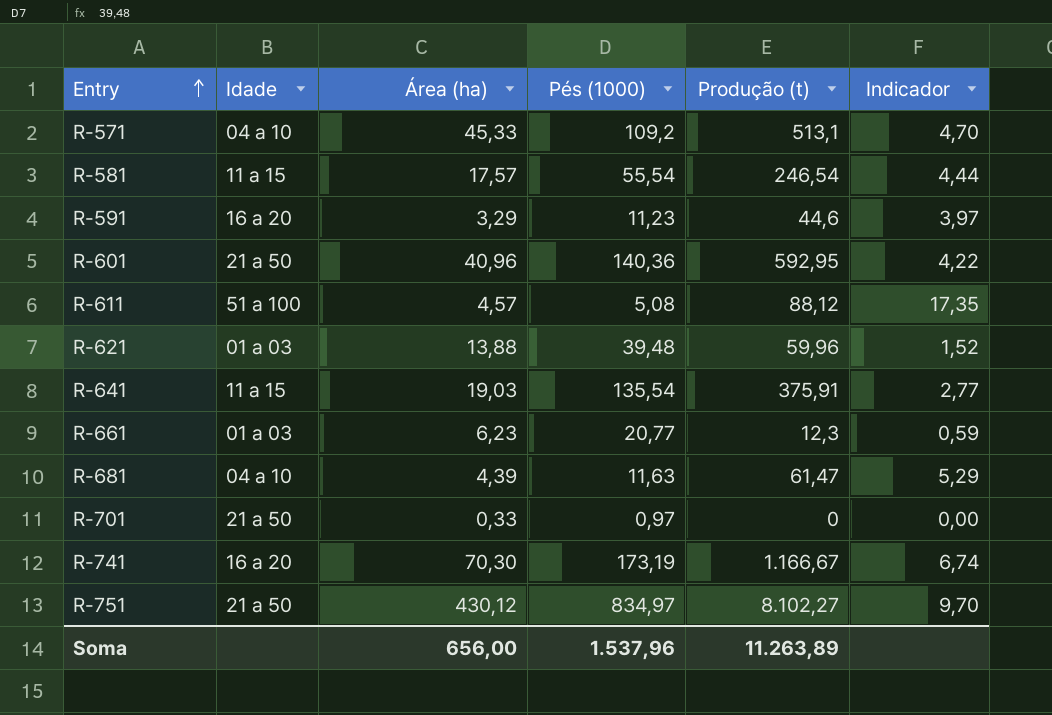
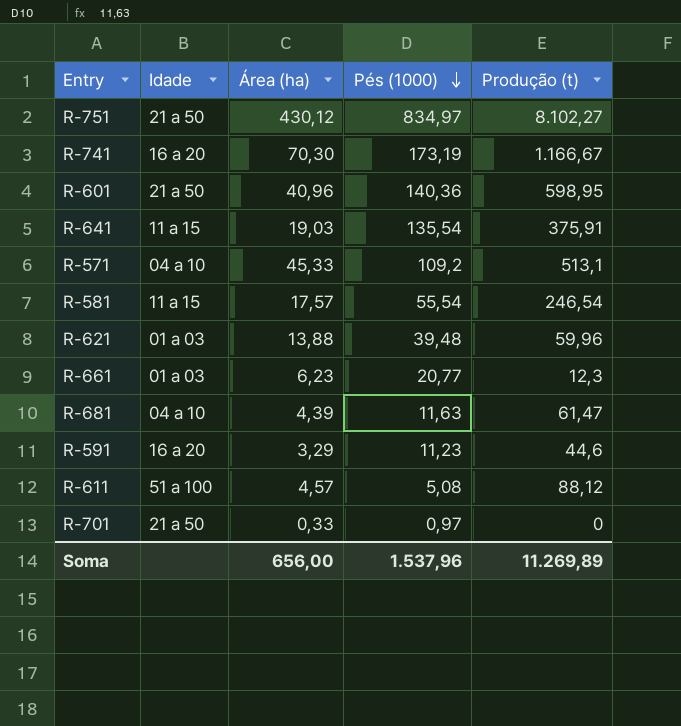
row order: Entry ascending -> Pés (1000) descending
column Indicador | formula: [Produção (t)] / [Pés (1000)] -> none
R-601 | Produção (t): 592,95 -> 598,95
Soma | Produção (t): 11.263,89 -> 11.269,89

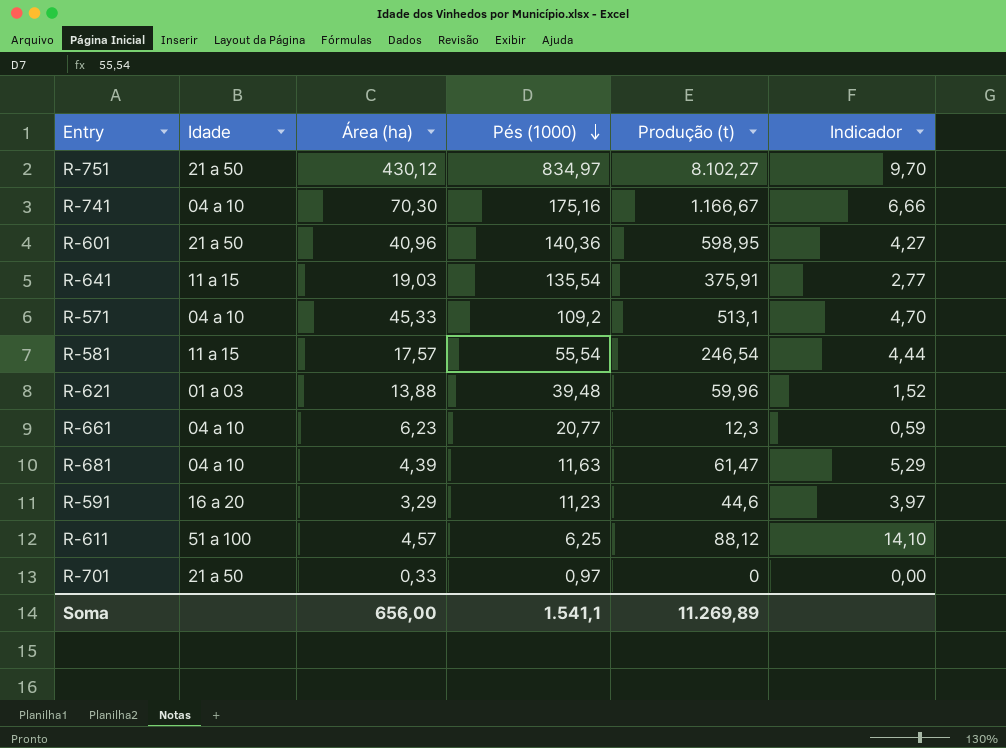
column Indicador | formula: none -> [Produção (t)] / [Pés (1000)]
R-741 | Idade: 16 a 20 -> 04 a 10
R-741 | Pés (1000): 173,19 -> 175,16
R-661 | Idade: 01 a 03 -> 04 a 10
R-611 | Pés (1000): 5,08 -> 6,25
Soma | Pés (1000): 1.537,96 -> 1.541,1

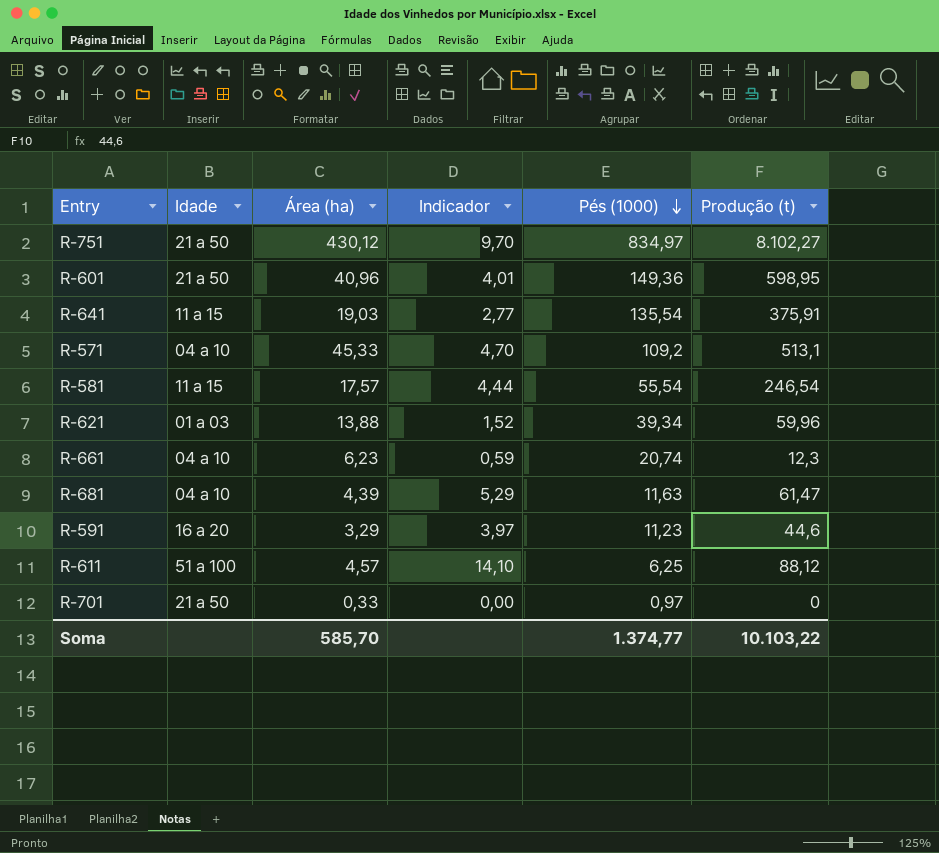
column Indicador | position: 6 -> 4
row R-741: 04 a 10 | 70,30 | 175,16 | 1.166,67 | 6,66 -> none
R-601 | Indicador: 4,27 -> 4,01
R-601 | Pés (1000): 140,36 -> 149,36
R-621 | Pés (1000): 39,48 -> 39,34
R-661 | Pés (1000): 20,77 -> 20,74
Soma | Área (ha): 656,00 -> 585,70
Soma | Pés (1000): 1.541,1 -> 1.374,77
Soma | Produção (t): 11.269,89 -> 10.103,22

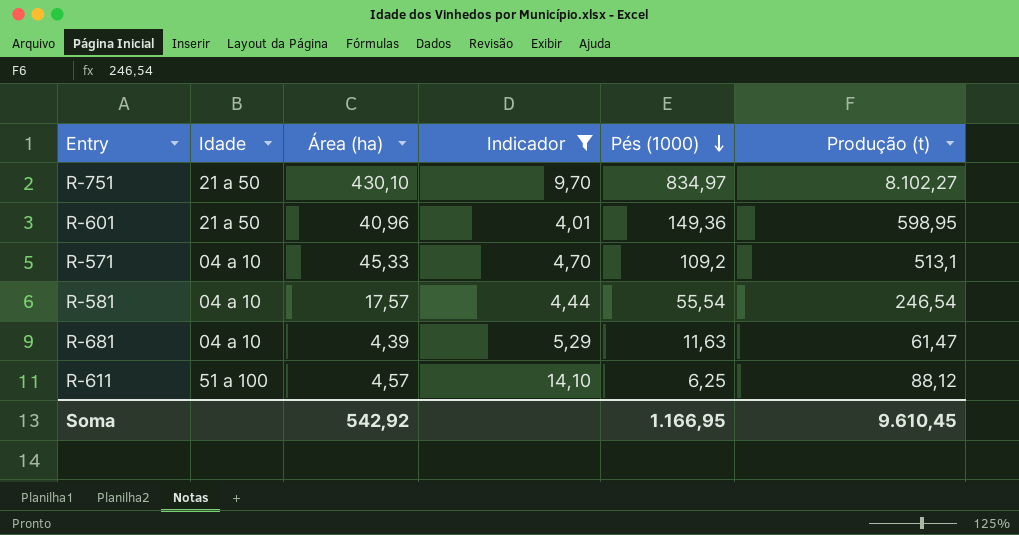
filter: none -> Indicador >= 4,01
R-751 | Área (ha): 430,12 -> 430,10
R-581 | Idade: 11 a 15 -> 04 a 10
Soma | Área (ha): 585,70 -> 542,92
Soma | Pés (1000): 1.374,77 -> 1.166,95
Soma | Produção (t): 10.103,22 -> 9.610,45

